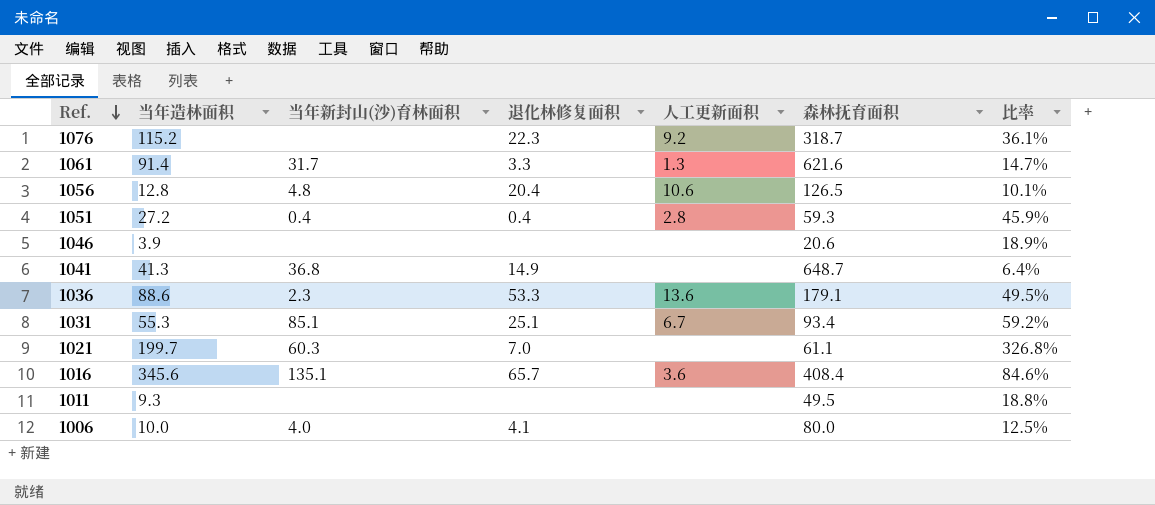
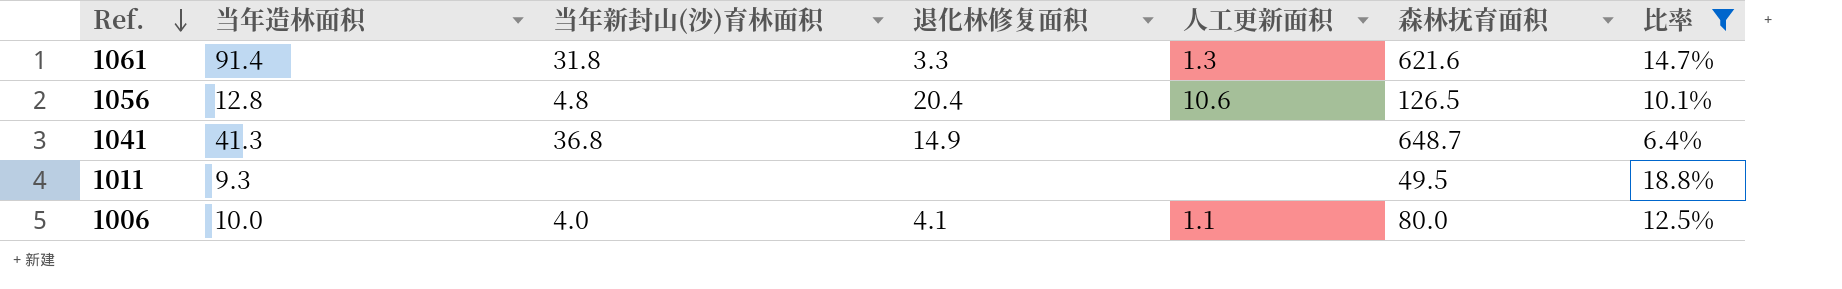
filter: none -> 比率 <= 18.8%
1061 | 当年新封山(沙)育林面积: 31.7 -> 31.8
1006 | 人工更新面积: none -> 1.1

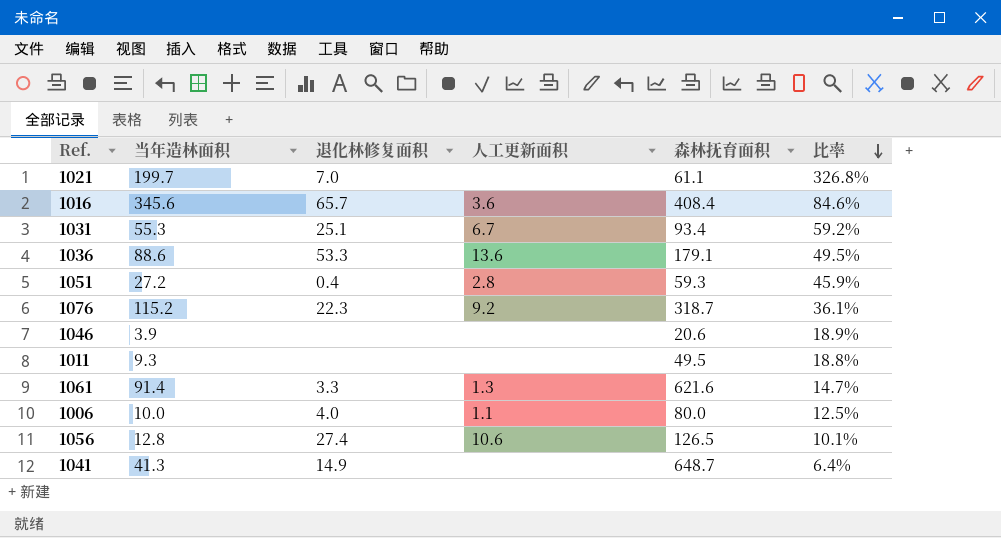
filter: 比率 <= 18.8% -> none
row order: Ref. descending -> 比率 descending
column 当年新封山(沙)育林面积 | position: 3 -> none
1006 | 退化林修复面积: 4.1 -> 4.0
1056 | 退化林修复面积: 20.4 -> 27.4

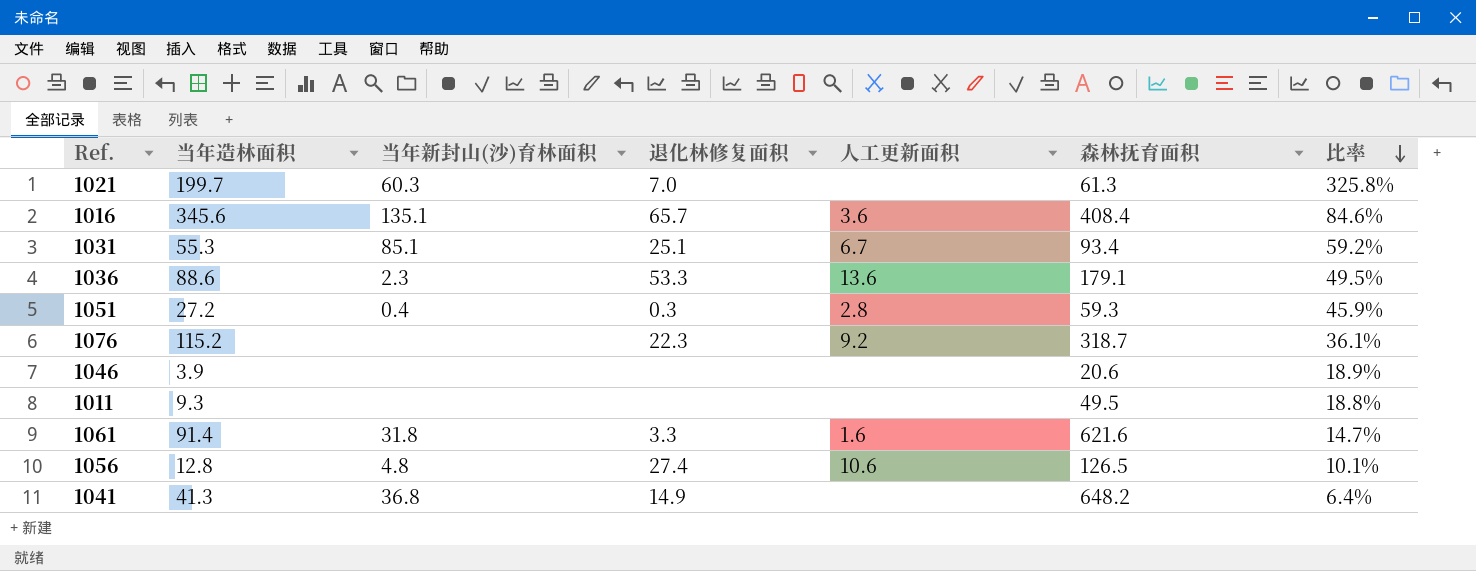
column 当年新封山(沙)育林面积 | position: none -> 3
row 1006: 10.0 | 4.0 | 1.1 | 80.0 | 12.5% -> none
1021 | 森林抚育面积: 61.1 -> 61.3
1021 | 比率: 326.8% -> 325.8%
1051 | 退化林修复面积: 0.4 -> 0.3
1061 | 人工更新面积: 1.3 -> 1.6
1041 | 森林抚育面积: 648.7 -> 648.2

